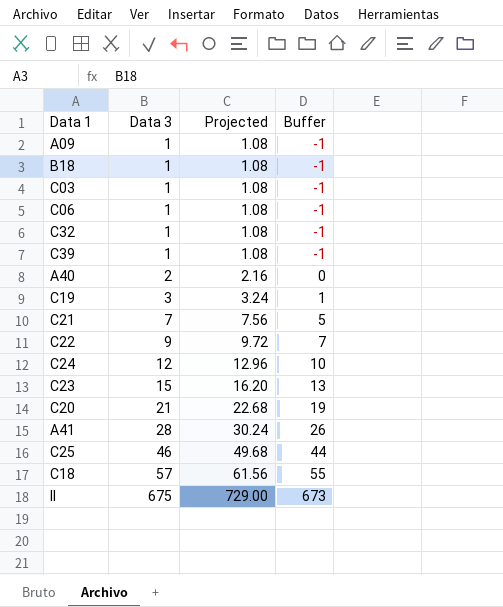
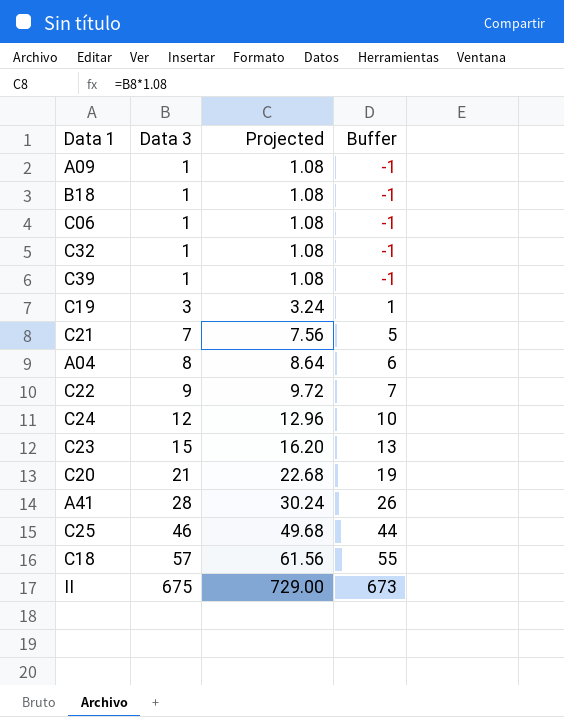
row C03: 1 | 1.08 | -1 -> none
row A40: 2 | 2.16 | 0 -> none
row A04: none -> 8 | 8.64 | 6

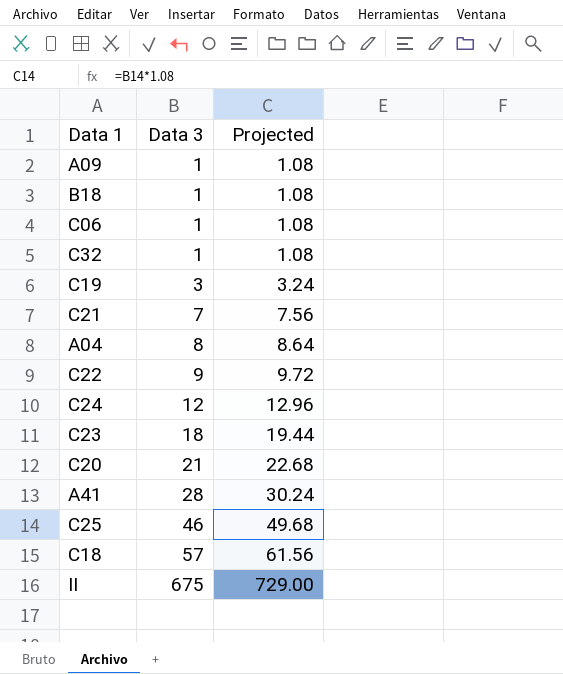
column Buffer | formula: [Data 3] - 2 -> none
row C39: 1 | 1.08 | -1 -> none
C23 | Data 3: 15 -> 18
C23 | Projected: 16.20 -> 19.44

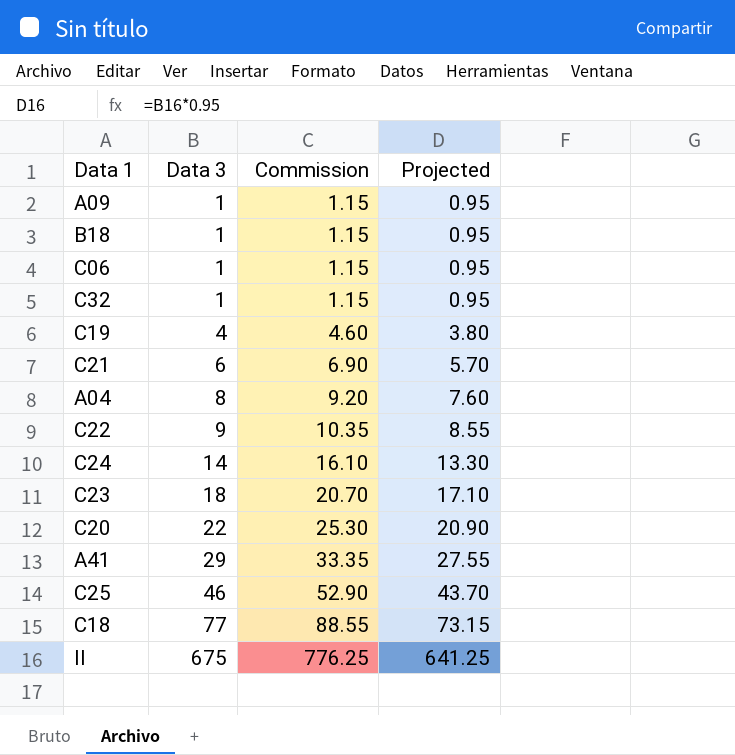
column Commission | formula: none -> [Data 3] * 1.15
column Projected | formula: [Data 3] * 1.08 -> [Data 3] * 0.95
C19 | Data 3: 3 -> 4
C21 | Data 3: 7 -> 6
C24 | Data 3: 12 -> 14
C20 | Data 3: 21 -> 22
A41 | Data 3: 28 -> 29
C18 | Data 3: 57 -> 77

